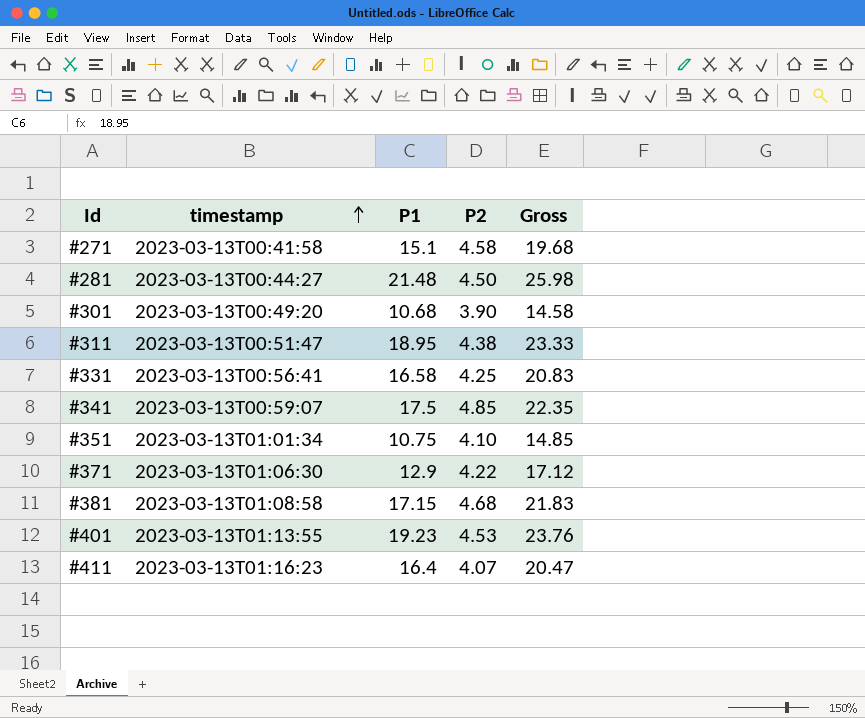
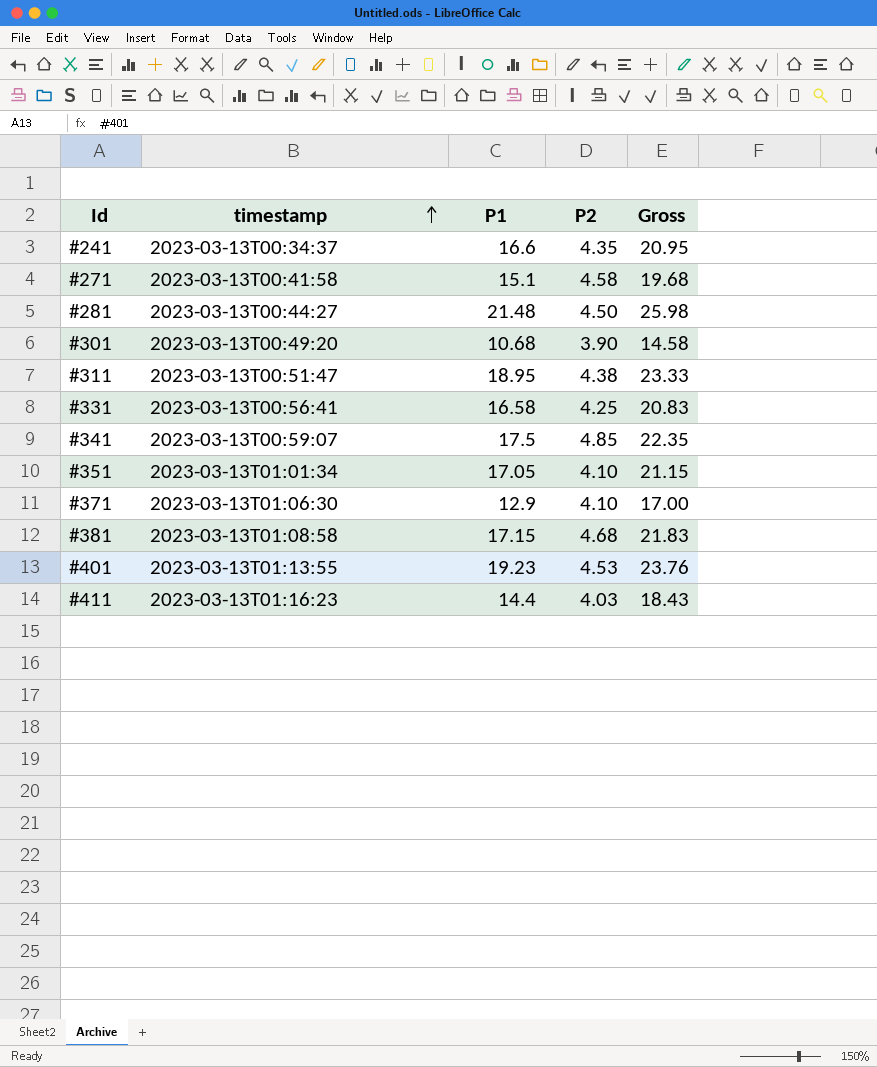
row #241: none -> 2023-03-13T00:34:37 | 16.6 | 4.35 | 20.95
#351 | P1: 10.75 -> 17.05
#351 | Gross: 14.85 -> 21.15
#371 | P2: 4.22 -> 4.10
#371 | Gross: 17.12 -> 17.00
#411 | P1: 16.4 -> 14.4
#411 | P2: 4.07 -> 4.03
#411 | Gross: 20.47 -> 18.43

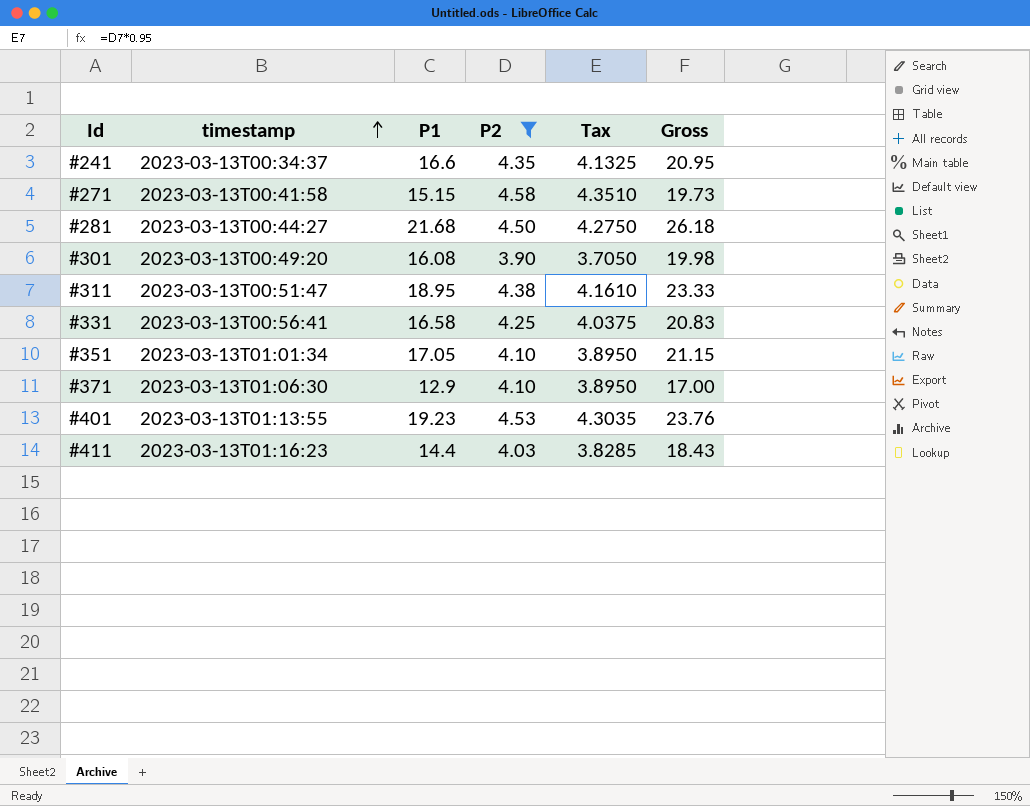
filter: none -> P2 <= 4.58
column Tax | formula: none -> [P2] * 0.95
#271 | P1: 15.1 -> 15.15
#271 | Gross: 19.68 -> 19.73
#281 | P1: 21.48 -> 21.68
#281 | Gross: 25.98 -> 26.18
#301 | P1: 10.68 -> 16.08
#301 | Gross: 14.58 -> 19.98

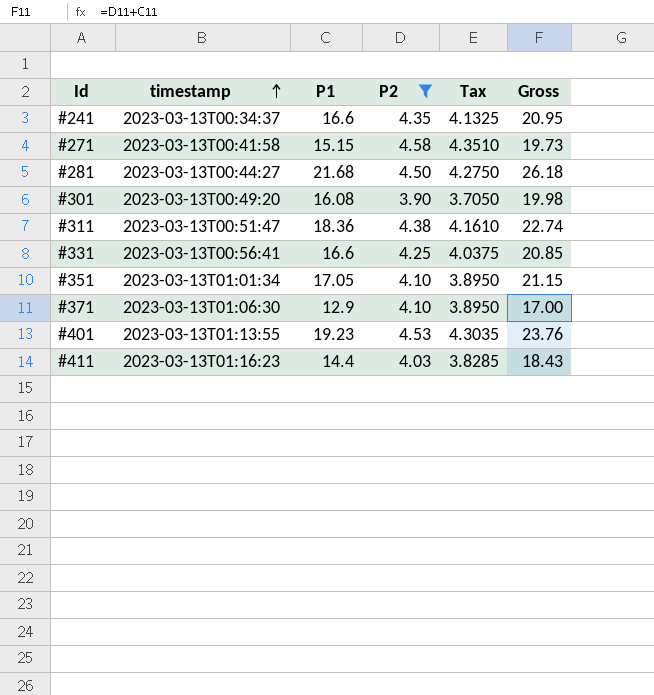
#311 | P1: 18.95 -> 18.36
#311 | Gross: 23.33 -> 22.74
#331 | P1: 16.58 -> 16.6
#331 | Gross: 20.83 -> 20.85

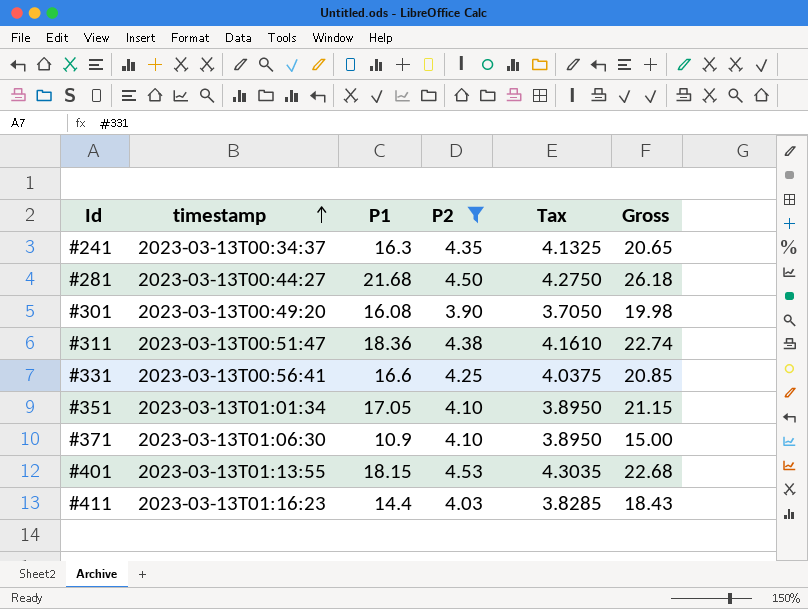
row #271: 2023-03-13T00:41:58 | 15.15 | 4.58 | 4.3510 | 19.73 -> none
#241 | P1: 16.6 -> 16.3
#241 | Gross: 20.95 -> 20.65
#371 | P1: 12.9 -> 10.9
#371 | Gross: 17.00 -> 15.00
#401 | P1: 19.23 -> 18.15
#401 | Gross: 23.76 -> 22.68

